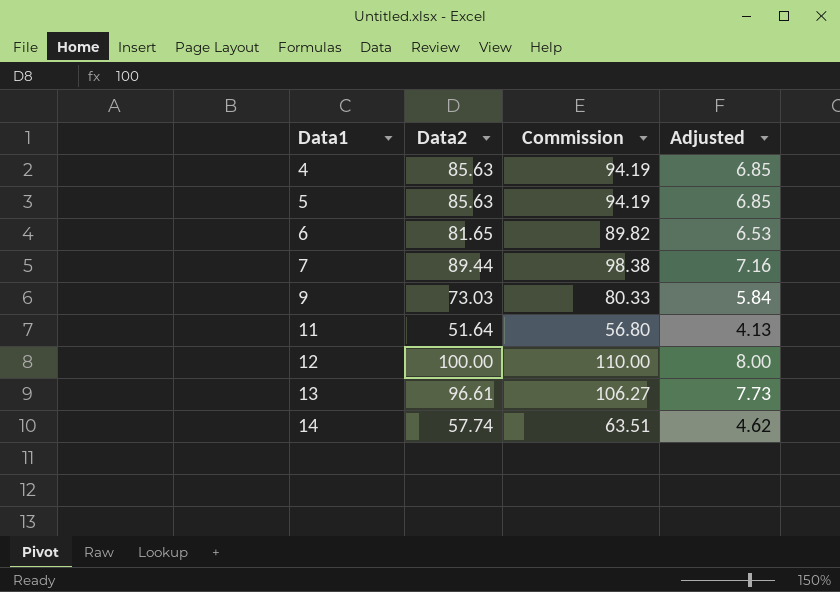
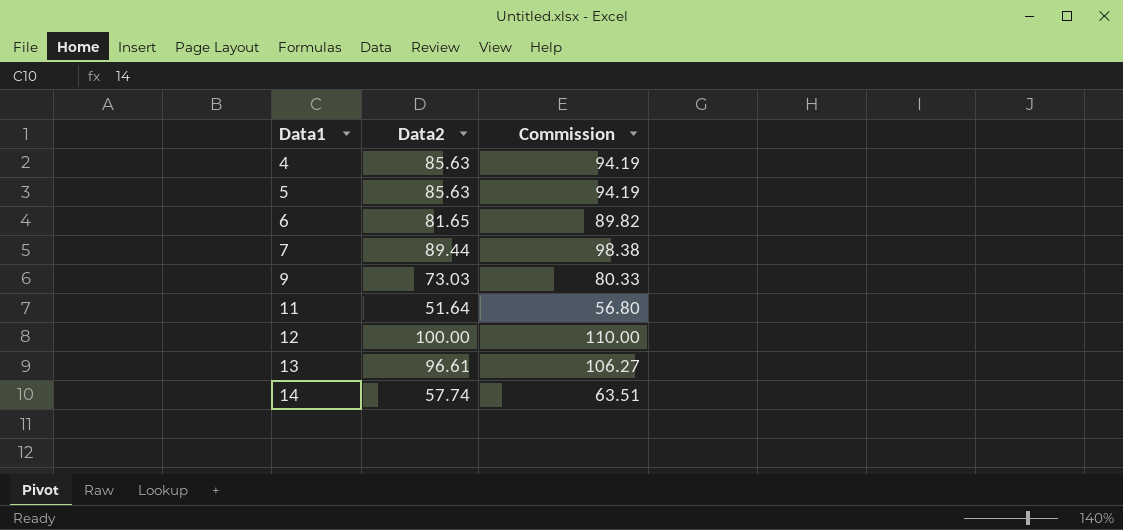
column Adjusted | formula: [Data2] * 0.08 -> none

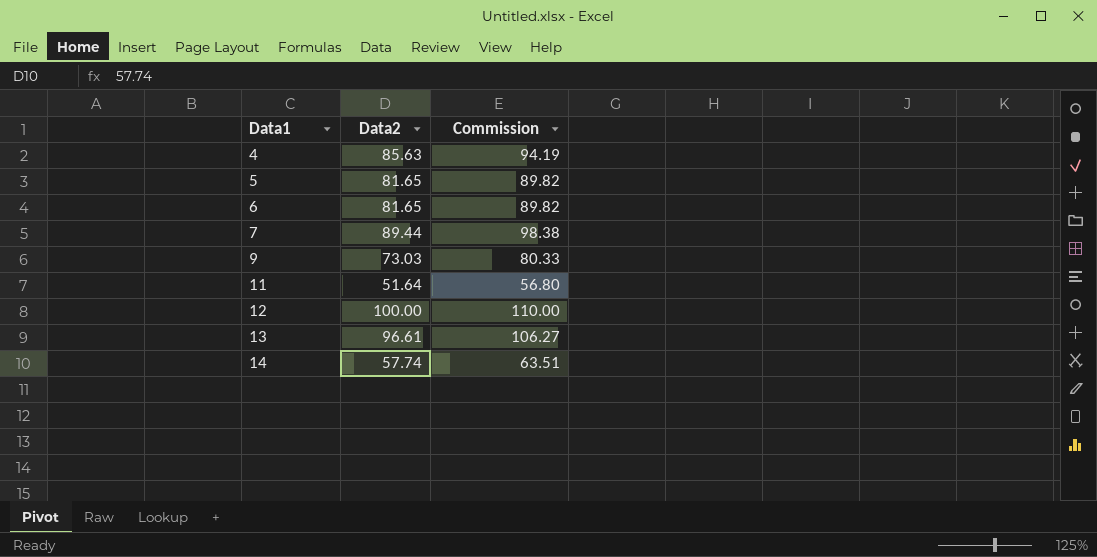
5 | Data2: 85.63 -> 81.65
5 | Commission: 94.19 -> 89.82

